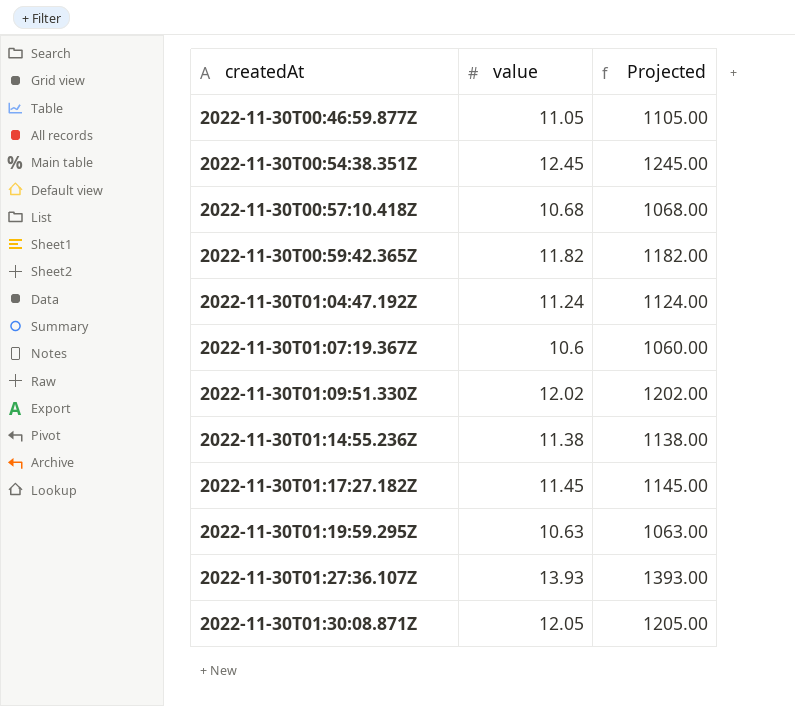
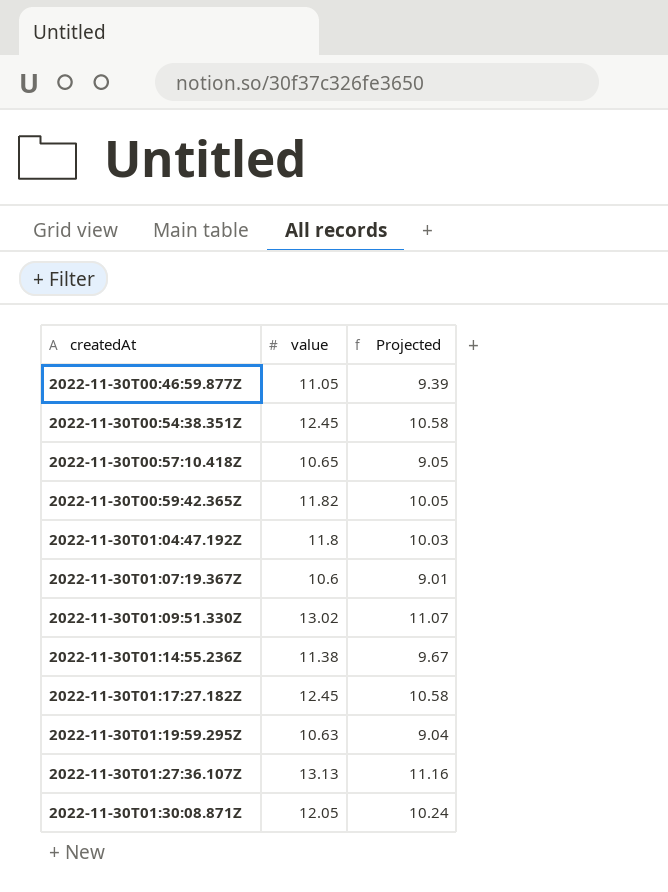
column Projected | formula: [value] * 100 -> [value] * 0.85
2022-11-30T00:57:10.418Z | value: 10.68 -> 10.65
2022-11-30T01:04:47.192Z | value: 11.24 -> 11.8
2022-11-30T01:09:51.330Z | value: 12.02 -> 13.02
2022-11-30T01:17:27.182Z | value: 11.45 -> 12.45
2022-11-30T01:27:36.107Z | value: 13.93 -> 13.13

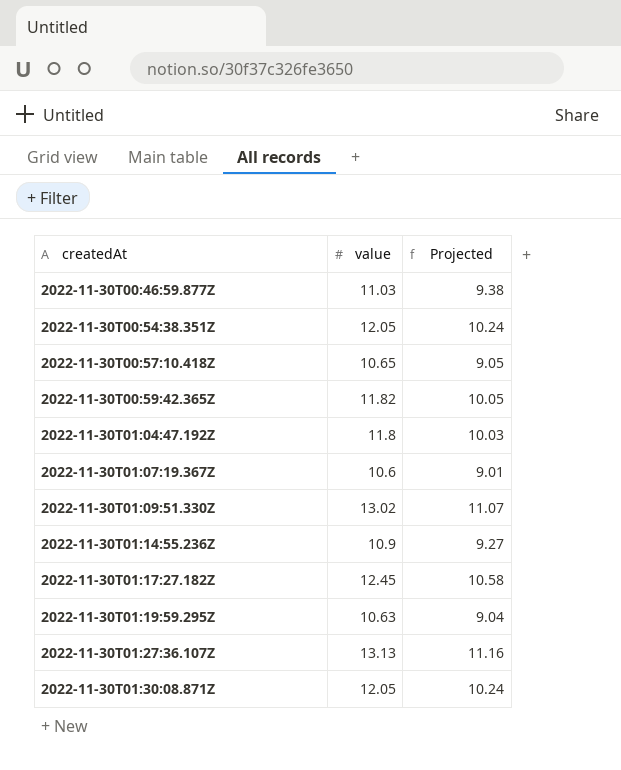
2022-11-30T00:46:59.877Z | value: 11.05 -> 11.03
2022-11-30T00:46:59.877Z | Projected: 9.39 -> 9.38
2022-11-30T00:54:38.351Z | value: 12.45 -> 12.05
2022-11-30T00:54:38.351Z | Projected: 10.58 -> 10.24
2022-11-30T01:14:55.236Z | value: 11.38 -> 10.9
2022-11-30T01:14:55.236Z | Projected: 9.67 -> 9.27

